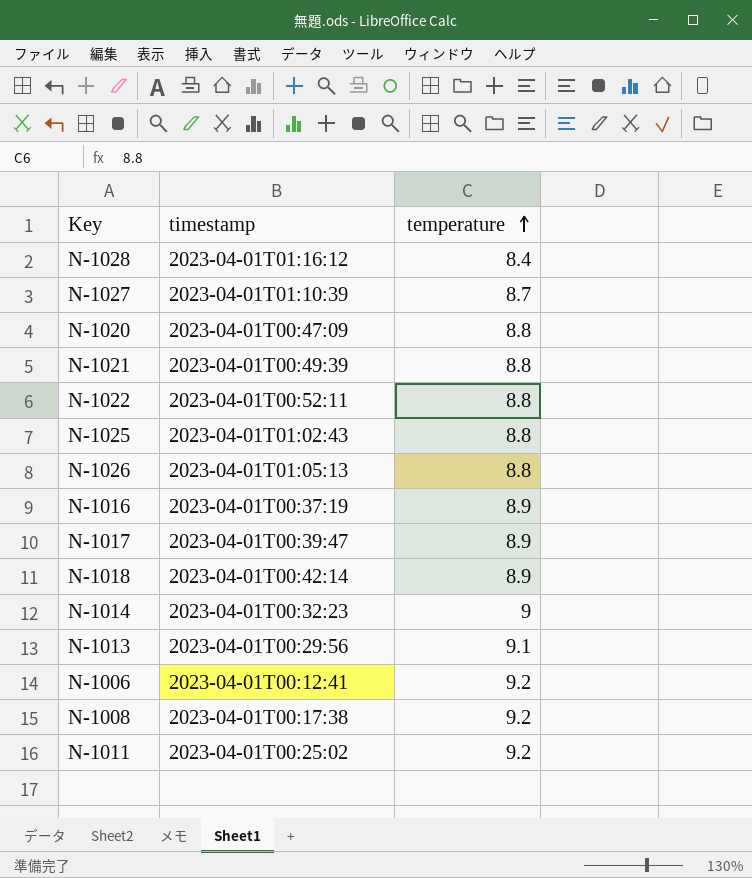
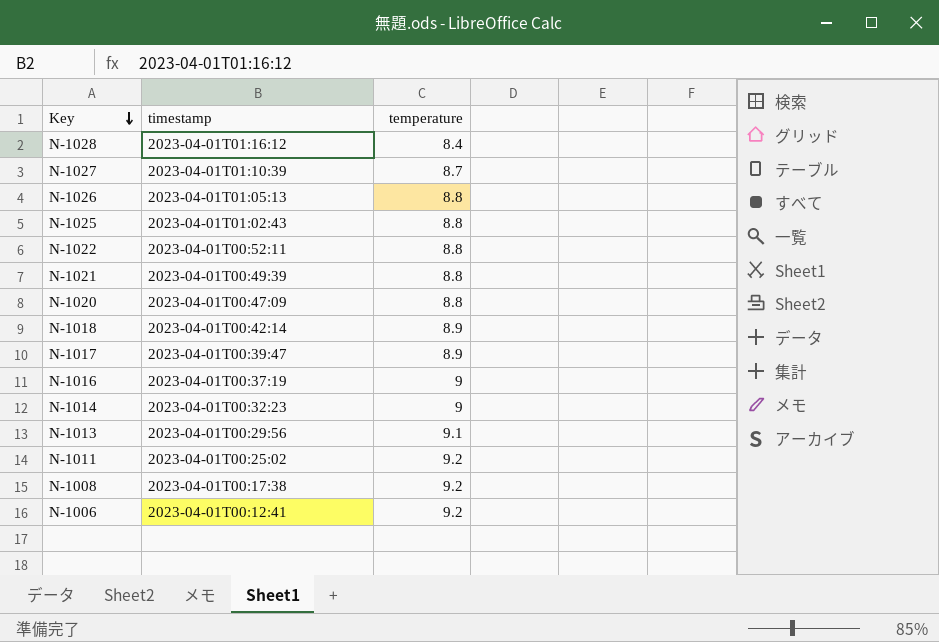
row order: temperature ascending -> Key descending
N-1016 | temperature: 8.9 -> 9

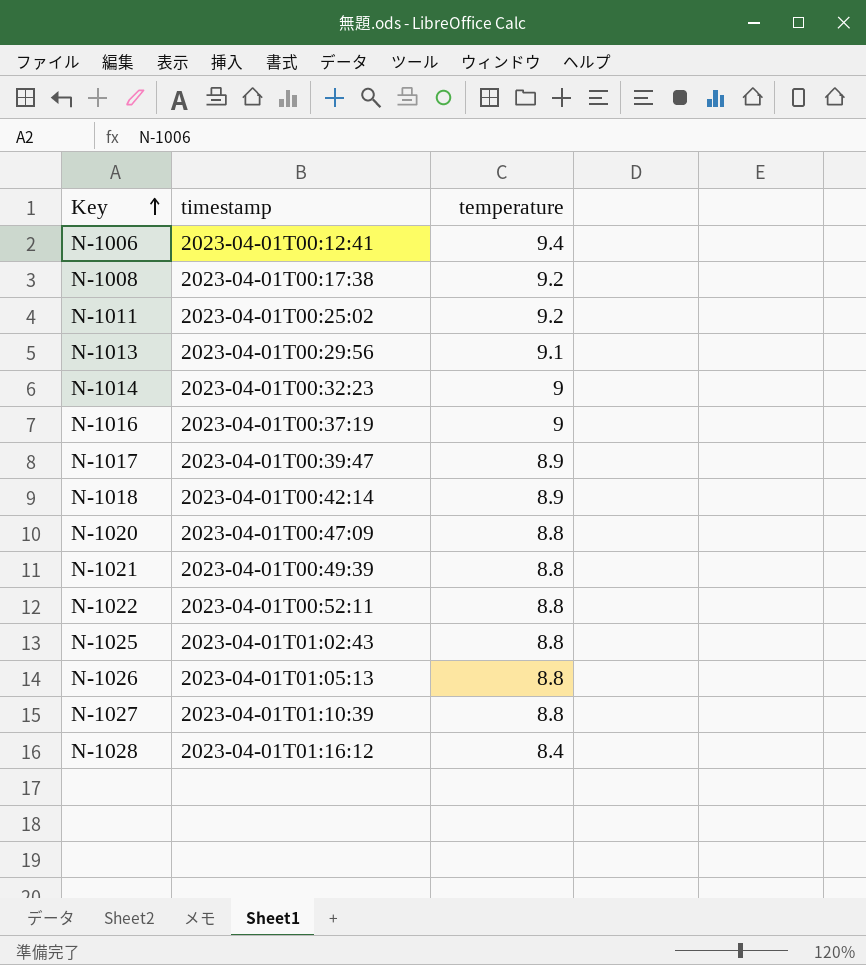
row order: Key descending -> Key ascending
N-1006 | temperature: 9.2 -> 9.4
N-1027 | temperature: 8.7 -> 8.8

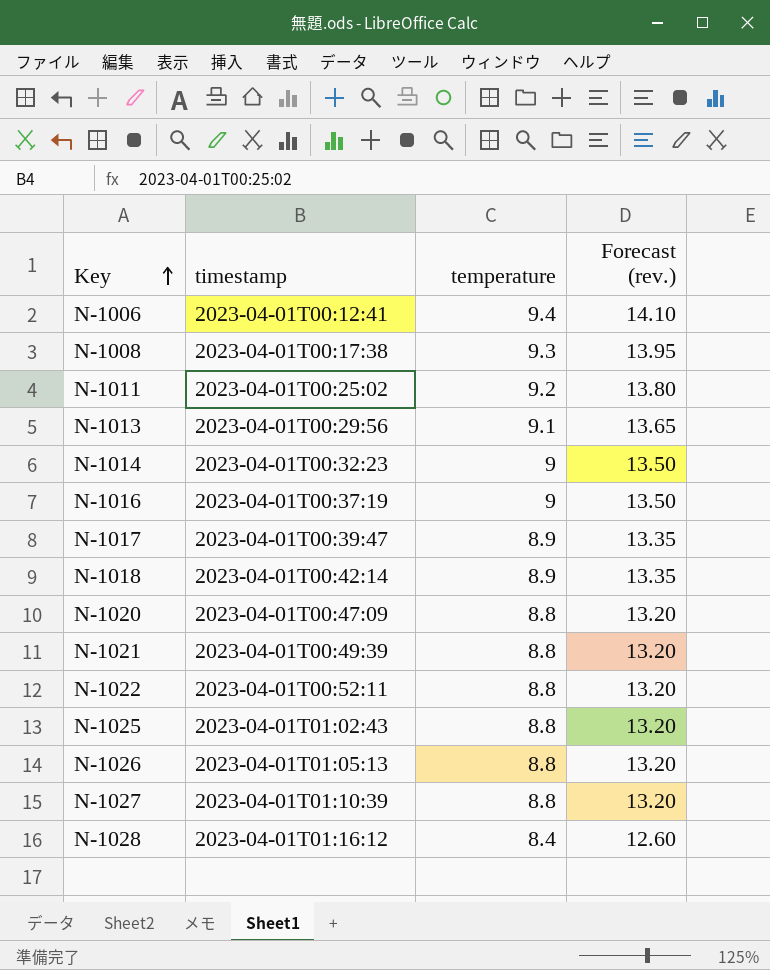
column Forecast (rev.) | formula: none -> [temperature] * 1.5
N-1008 | temperature: 9.2 -> 9.3

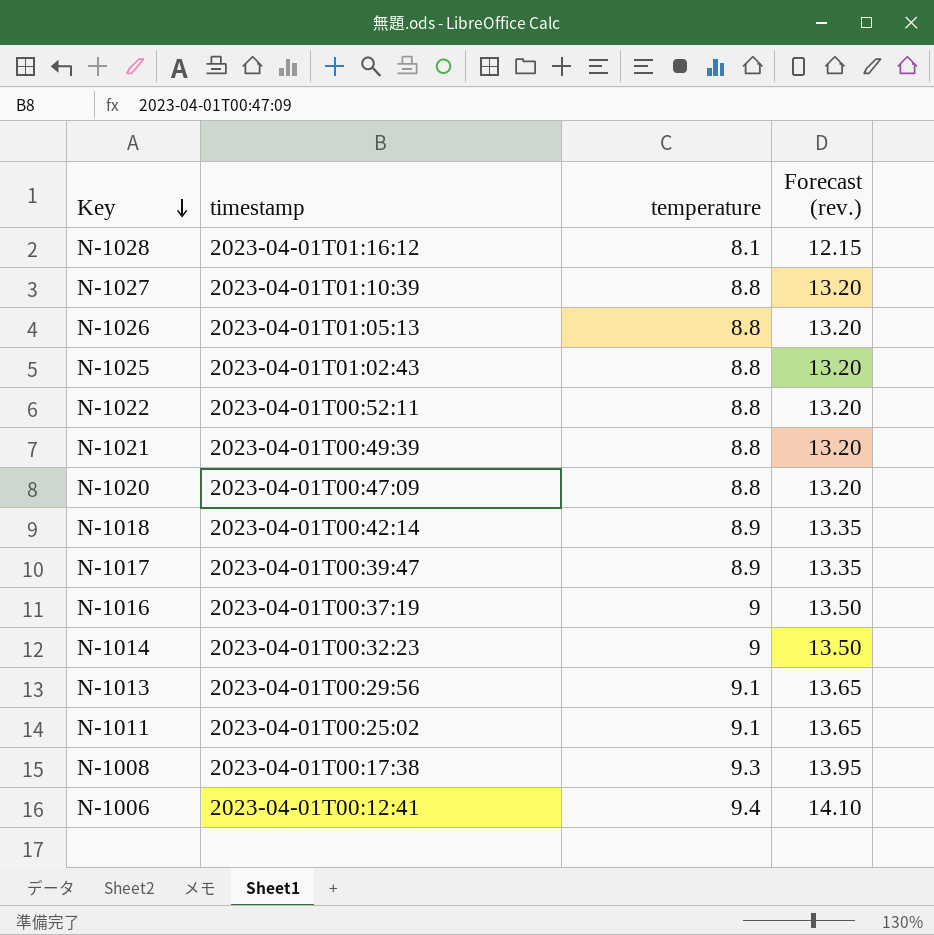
row order: Key ascending -> Key descending
N-1028 | temperature: 8.4 -> 8.1
N-1028 | Forecast (rev.): 12.60 -> 12.15
N-1011 | temperature: 9.2 -> 9.1
N-1011 | Forecast (rev.): 13.80 -> 13.65

